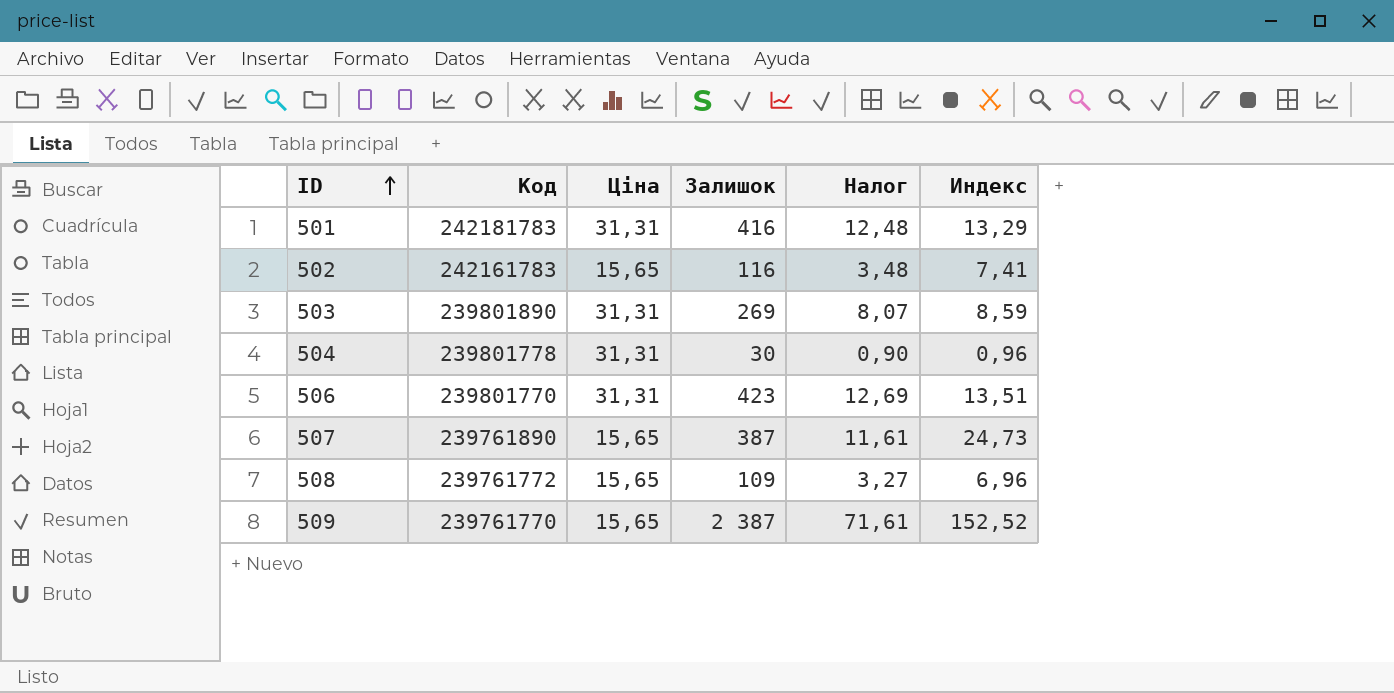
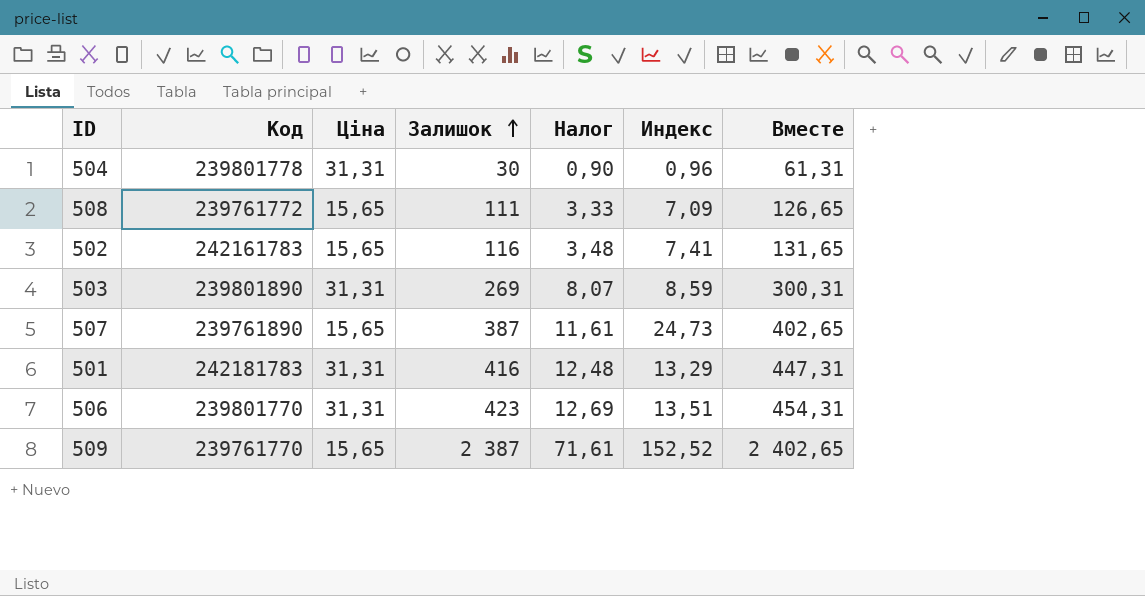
row order: ID ascending -> Залишок ascending
column Вместе | formula: none -> [Ціна] + [Залишок]
508 | Залишок: 109 -> 111
508 | Налог: 3,27 -> 3,33
508 | Индекс: 6,96 -> 7,09

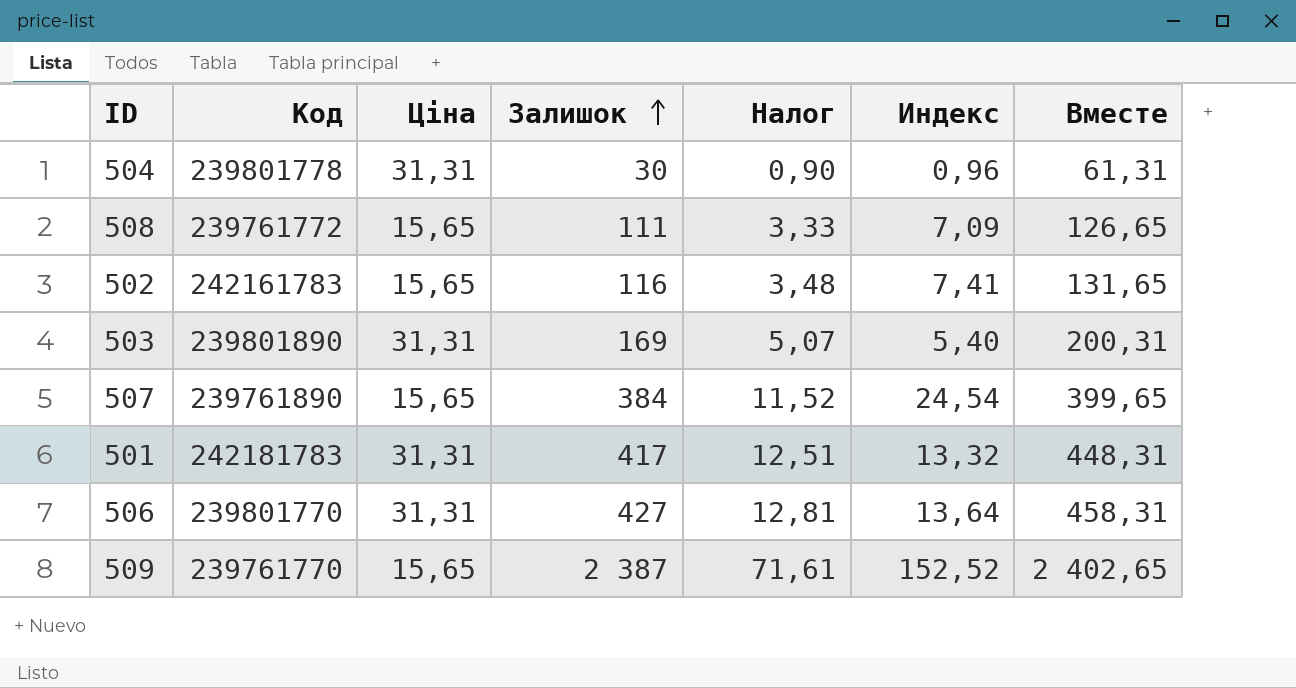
503 | Залишок: 269 -> 169
503 | Налог: 8,07 -> 5,07
503 | Индекс: 8,59 -> 5,40
503 | Вместе: 300,31 -> 200,31
507 | Залишок: 387 -> 384
507 | Налог: 11,61 -> 11,52
507 | Индекс: 24,73 -> 24,54
507 | Вместе: 402,65 -> 399,65
501 | Залишок: 416 -> 417
501 | Налог: 12,48 -> 12,51
501 | Индекс: 13,29 -> 13,32
501 | Вместе: 447,31 -> 448,31
506 | Залишок: 423 -> 427
506 | Налог: 12,69 -> 12,81
506 | Индекс: 13,51 -> 13,64
506 | Вместе: 454,31 -> 458,31

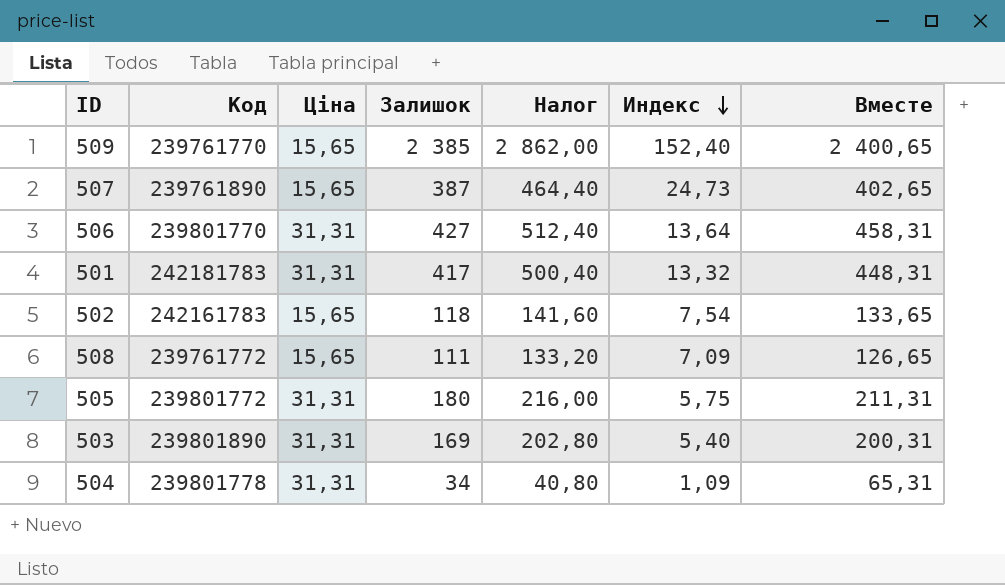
row order: Залишок ascending -> Индекс descending
column Налог | formula: [Залишок] * 0,03 -> [Залишок] * 1,2
509 | Залишок: 2 387 -> 2 385
509 | Индекс: 152,52 -> 152,40
509 | Вместе: 2 402,65 -> 2 400,65
507 | Залишок: 384 -> 387
507 | Индекс: 24,54 -> 24,73
507 | Вместе: 399,65 -> 402,65
502 | Залишок: 116 -> 118
502 | Индекс: 7,41 -> 7,54
502 | Вместе: 131,65 -> 133,65
row 505: none -> 239801772 | 31,31 | 180 | 216,00 | 5,75 | 211,31
504 | Залишок: 30 -> 34
504 | Индекс: 0,96 -> 1,09
504 | Вместе: 61,31 -> 65,31

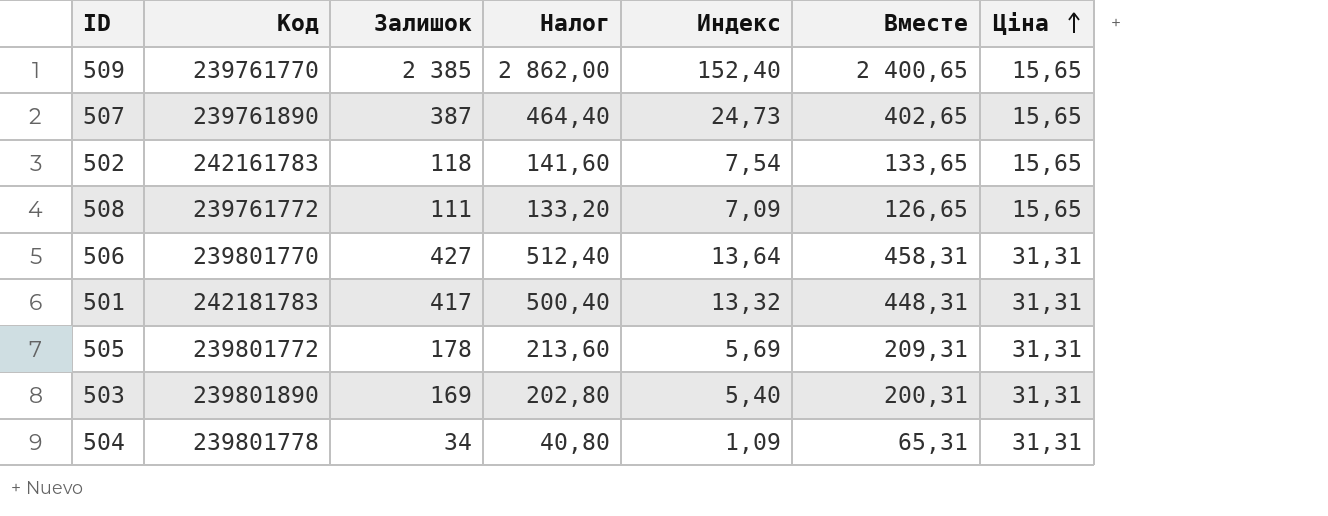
row order: Индекс descending -> Ціна ascending
column Ціна | position: 3 -> 7
505 | Залишок: 180 -> 178
505 | Налог: 216,00 -> 213,60
505 | Индекс: 5,75 -> 5,69
505 | Вместе: 211,31 -> 209,31

